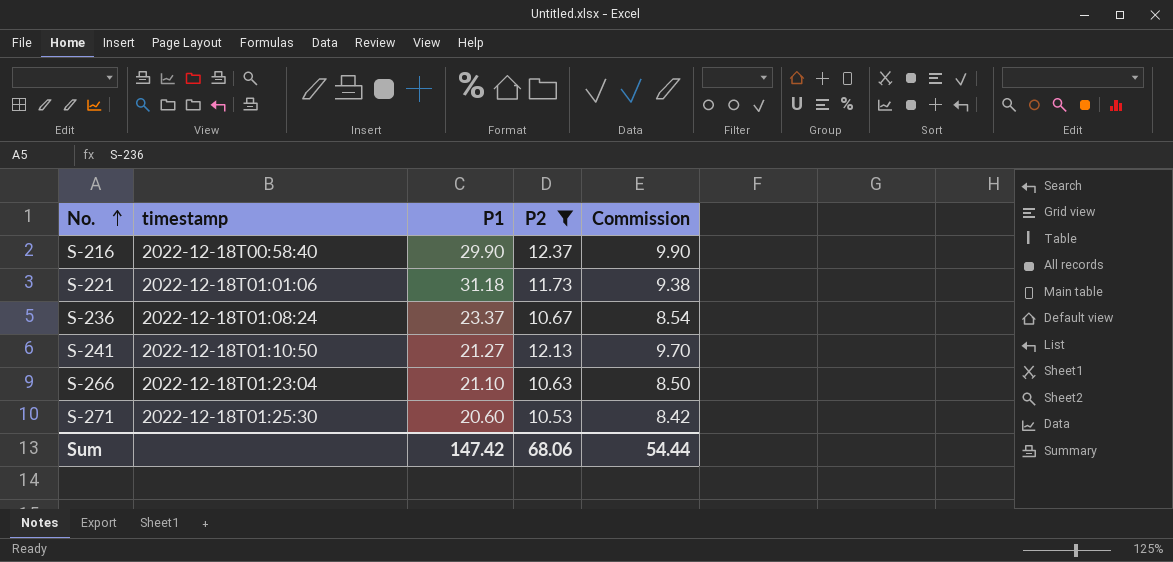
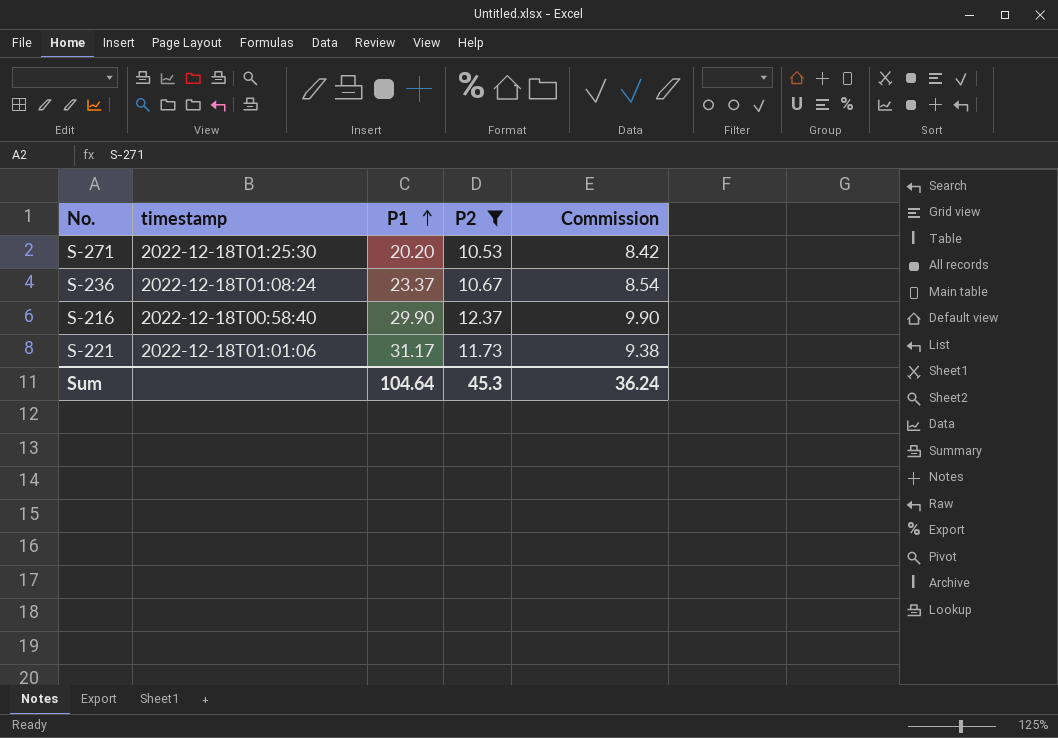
row order: No. ascending -> P1 ascending
row S-241: 2022-12-18T01:10:50 | 21.27 | 12.13 | 9.70 -> none
row S-266: 2022-12-18T01:23:04 | 21.10 | 10.63 | 8.50 -> none
S-271 | P1: 20.60 -> 20.20
S-221 | P1: 31.18 -> 31.17
Sum | P1: 147.42 -> 104.64
Sum | P2: 68.06 -> 45.3
Sum | Commission: 54.44 -> 36.24

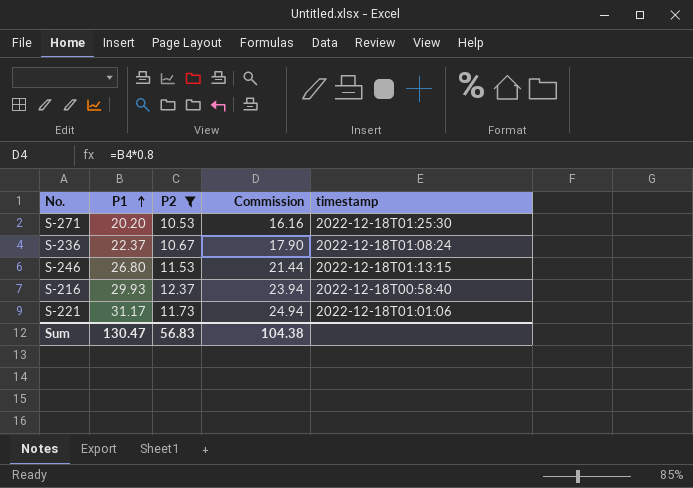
column Commission | formula: [P2] * 0.8 -> [P1] * 0.8
column timestamp | position: 2 -> 5
S-236 | P1: 23.37 -> 22.37
row S-246: none -> 26.80 | 11.53 | 21.44 | 2022-12-18T01:13:15
S-216 | P1: 29.90 -> 29.93
Sum | P1: 104.64 -> 130.47
Sum | P2: 45.3 -> 56.83
Sum | Commission: 36.24 -> 104.38

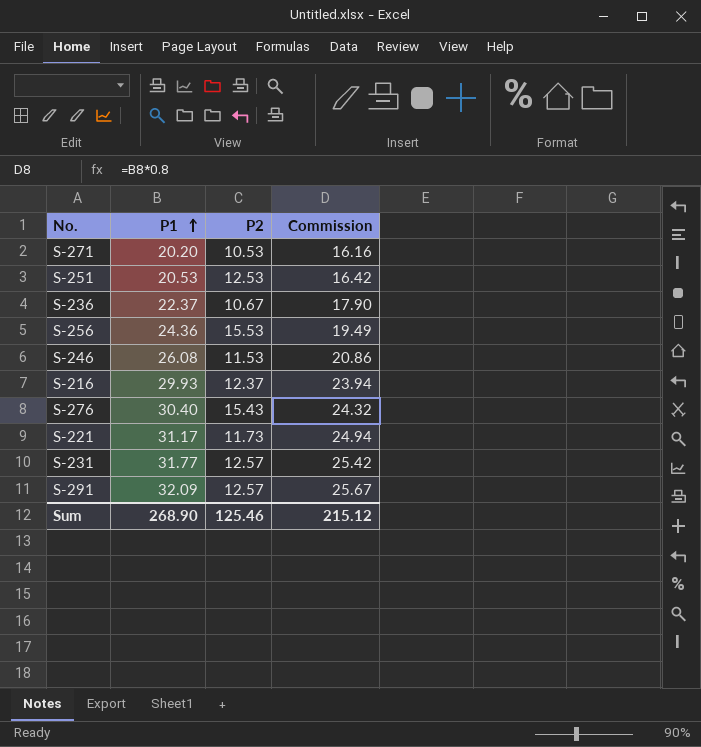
filter: P2 <= 12.37 -> none
column timestamp | position: 5 -> none
S-246 | P1: 26.80 -> 26.08
S-246 | Commission: 21.44 -> 20.86
Sum | P1: 130.47 -> 268.90
Sum | P2: 56.83 -> 125.46
Sum | Commission: 104.38 -> 215.12

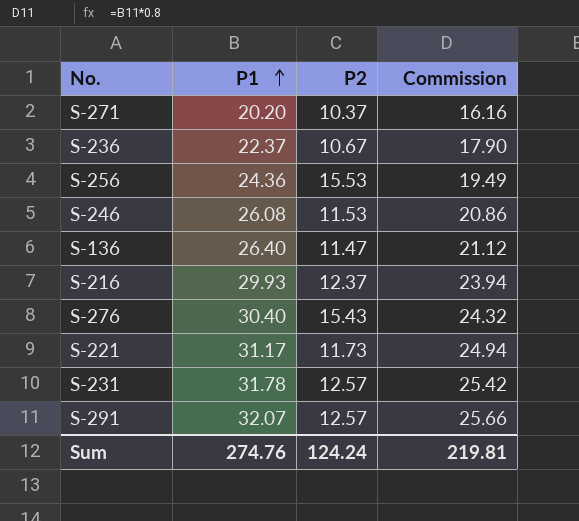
row S-251: 20.53 | 12.53 | 16.42 -> none
S-271 | P2: 10.53 -> 10.37
row S-136: none -> 26.40 | 11.47 | 21.12
S-231 | P1: 31.77 -> 31.78
S-291 | P1: 32.09 -> 32.07
S-291 | Commission: 25.67 -> 25.66
Sum | P1: 268.90 -> 274.76
Sum | P2: 125.46 -> 124.24
Sum | Commission: 215.12 -> 219.81

